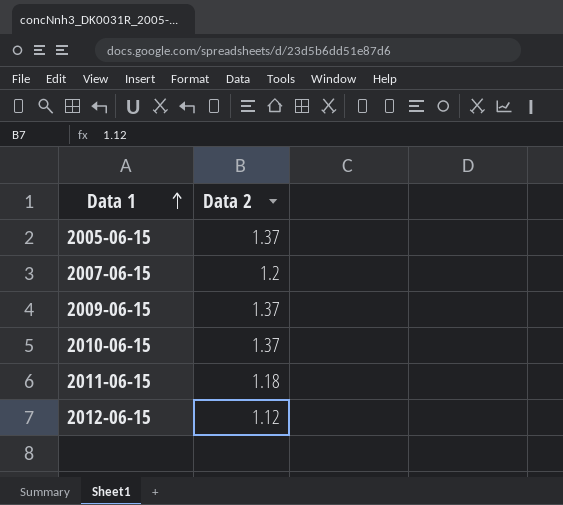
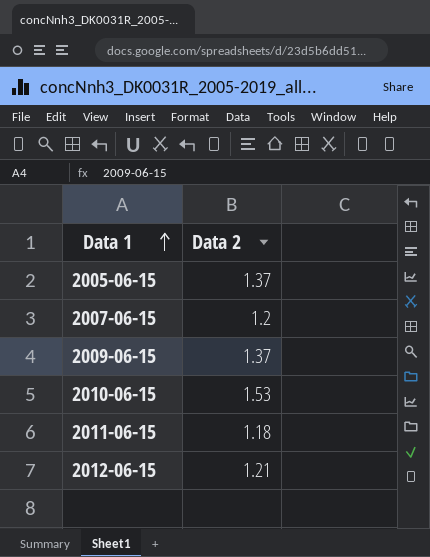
2010-06-15 | Data 2: 1.37 -> 1.53
2012-06-15 | Data 2: 1.12 -> 1.21

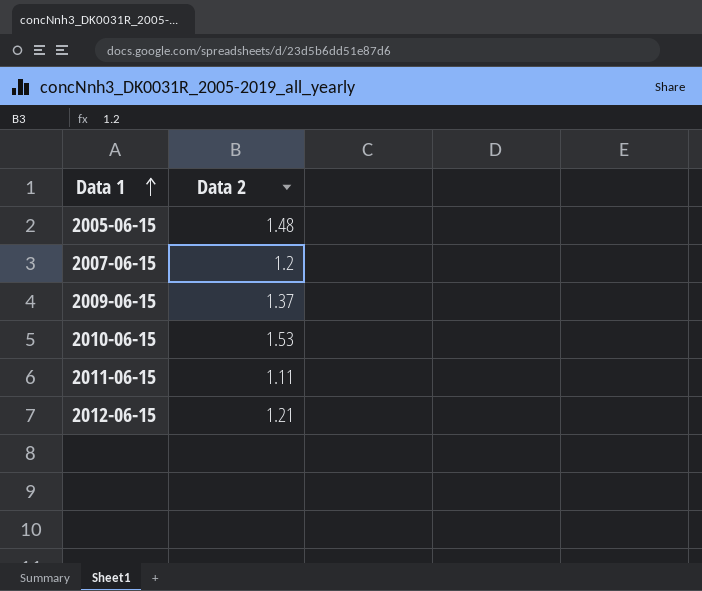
2005-06-15 | Data 2: 1.37 -> 1.48
2011-06-15 | Data 2: 1.18 -> 1.11

